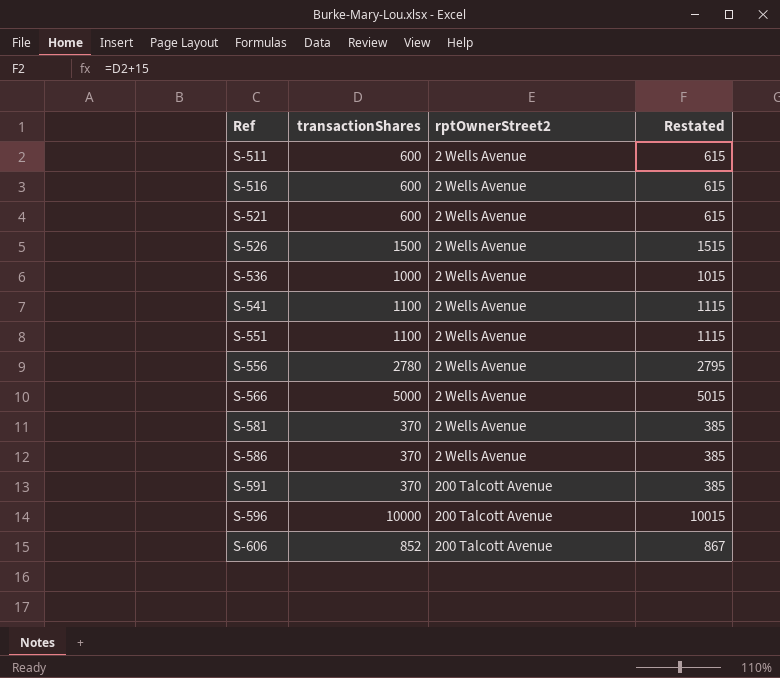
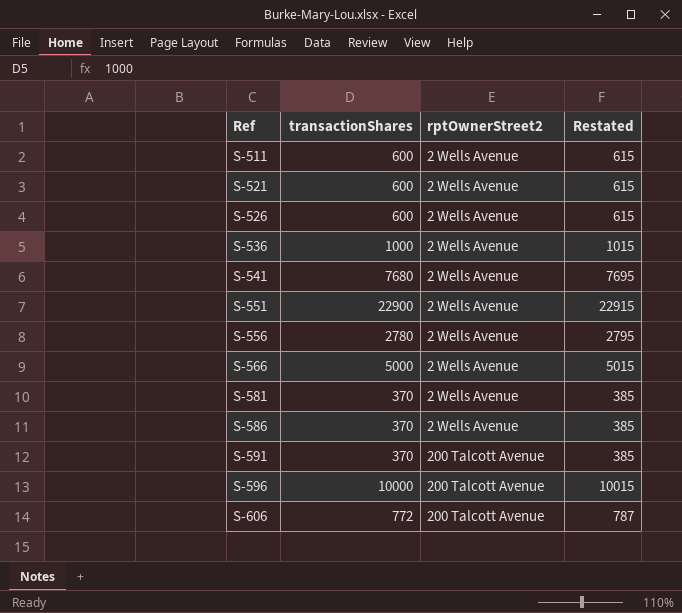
row S-516: 600 | 2 Wells Avenue | 615 -> none
S-526 | transactionShares: 1500 -> 600
S-526 | Restated: 1515 -> 615
S-541 | transactionShares: 1100 -> 7680
S-541 | Restated: 1115 -> 7695
S-551 | transactionShares: 1100 -> 22900
S-551 | Restated: 1115 -> 22915
S-606 | transactionShares: 852 -> 772
S-606 | Restated: 867 -> 787

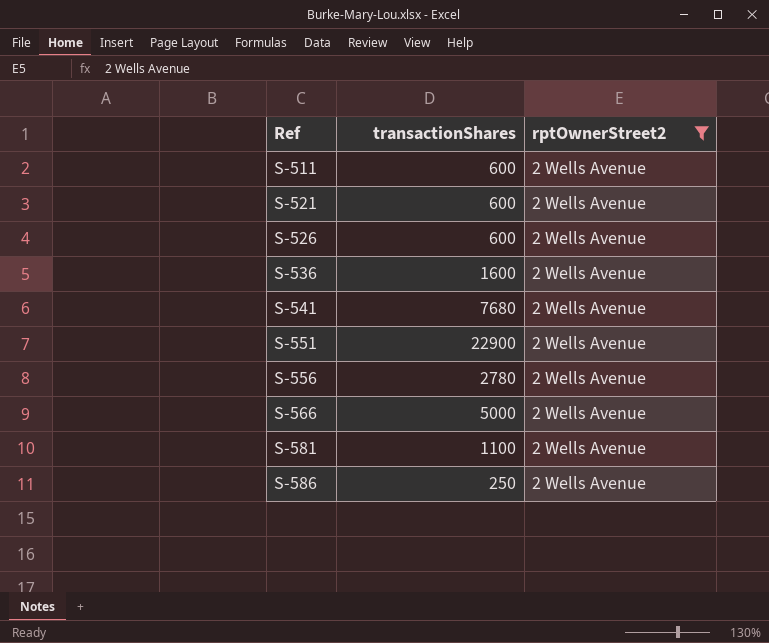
filter: none -> rptOwnerStreet2 = 2 Wells Avenue
column Restated | formula: [transactionShares] + 15 -> none
S-536 | transactionShares: 1000 -> 1600
S-581 | transactionShares: 370 -> 1100
S-586 | transactionShares: 370 -> 250

